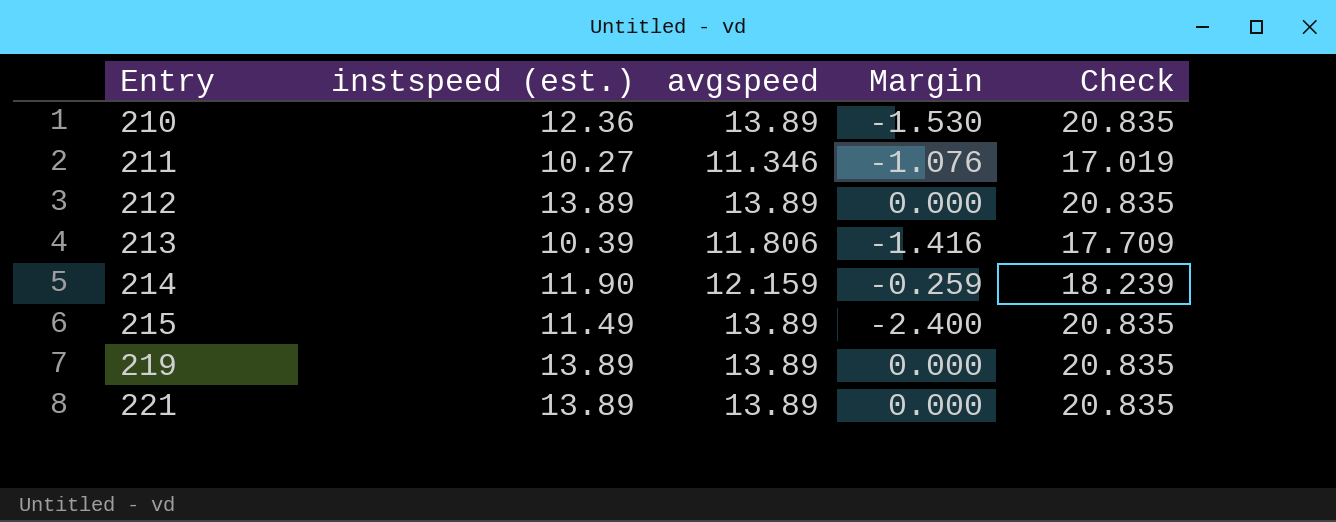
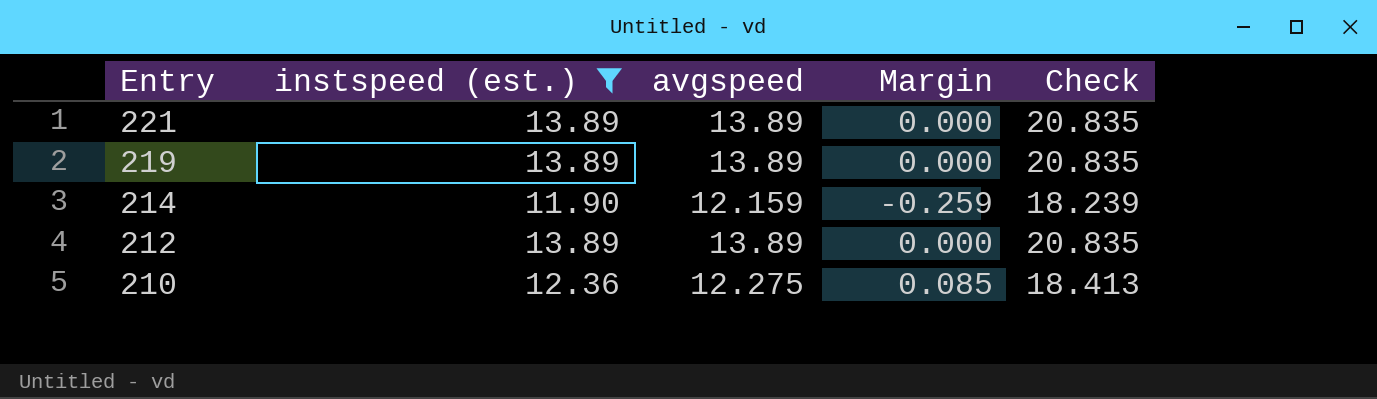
filter: none -> instspeed (est.) >= 11.90
row order: Entry ascending -> Entry descending
210 | avgspeed: 13.89 -> 12.275
210 | Margin: -1.530 -> 0.085
210 | Check: 20.835 -> 18.413

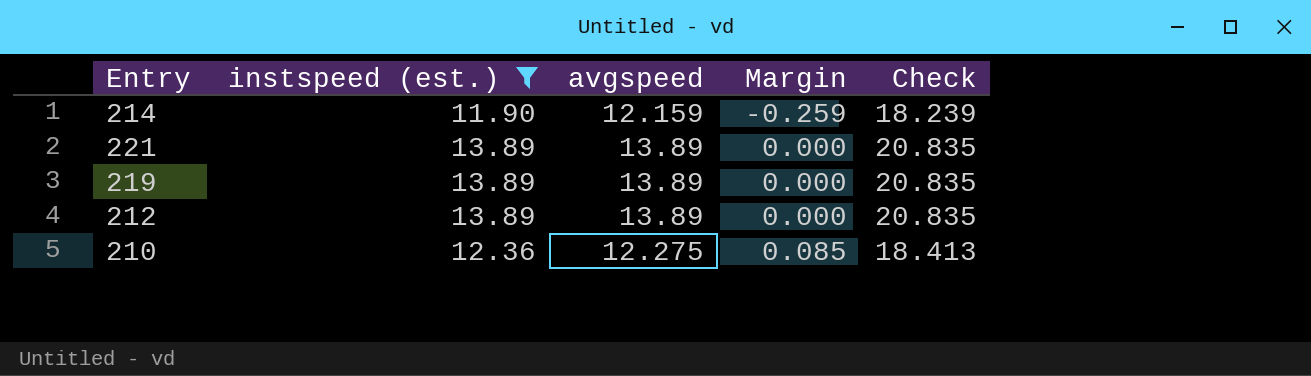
row order: Entry descending -> Margin ascending

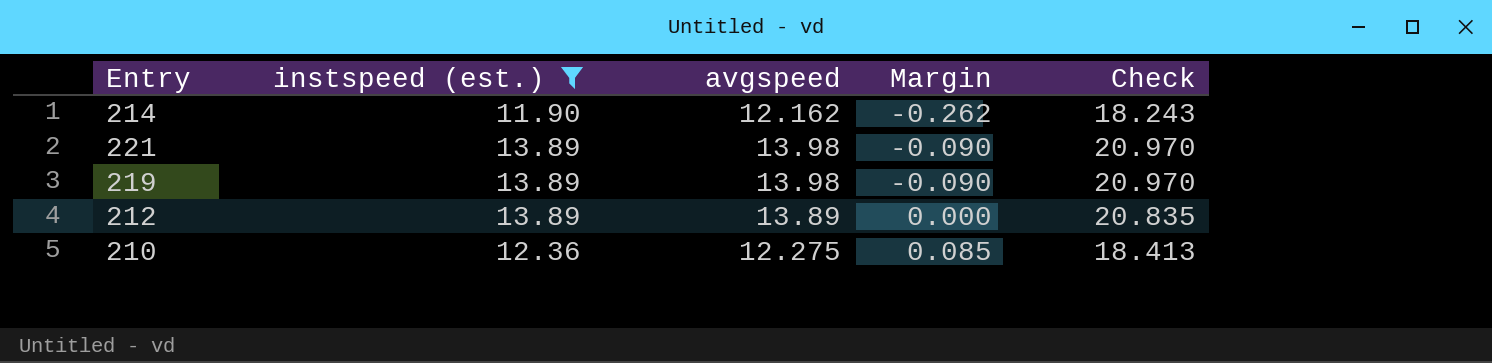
214 | avgspeed: 12.159 -> 12.162
214 | Margin: -0.259 -> -0.262
214 | Check: 18.239 -> 18.243
221 | avgspeed: 13.89 -> 13.98
221 | Margin: 0.000 -> -0.090
221 | Check: 20.835 -> 20.970
219 | avgspeed: 13.89 -> 13.98
219 | Margin: 0.000 -> -0.090
219 | Check: 20.835 -> 20.970

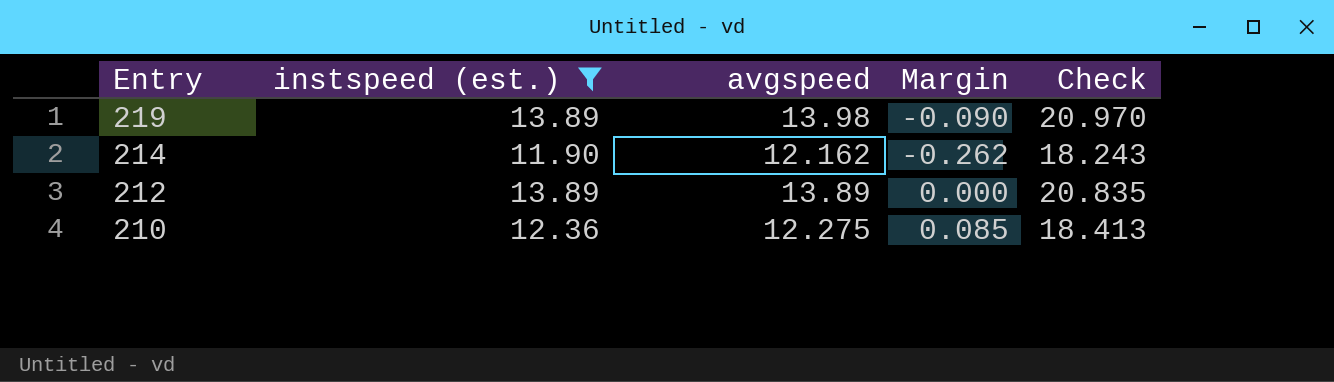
row order: Margin ascending -> Entry descending
row 221: 13.89 | 13.98 | -0.090 | 20.970 -> none

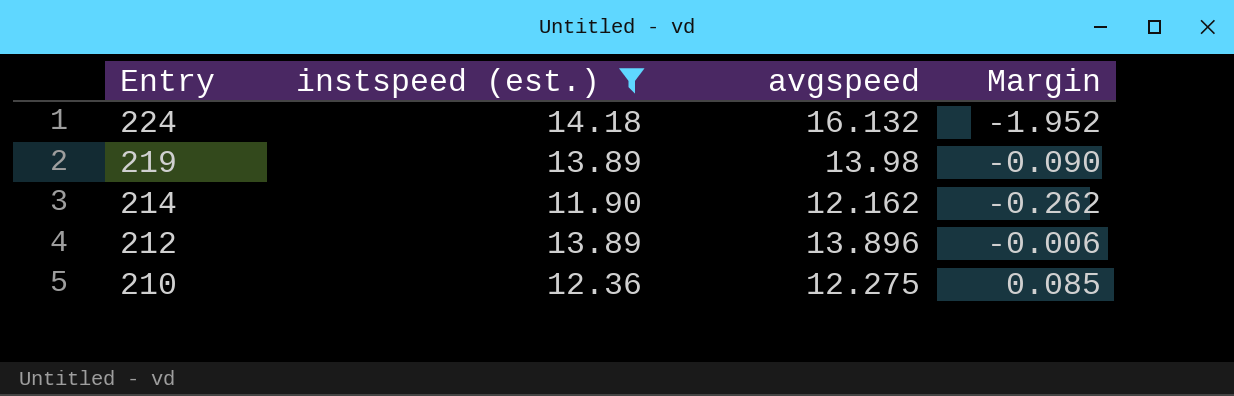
column Check | formula: [avgspeed] * 1.5 -> none
row 224: none -> 14.18 | 16.132 | -1.952
212 | avgspeed: 13.89 -> 13.896
212 | Margin: 0.000 -> -0.006

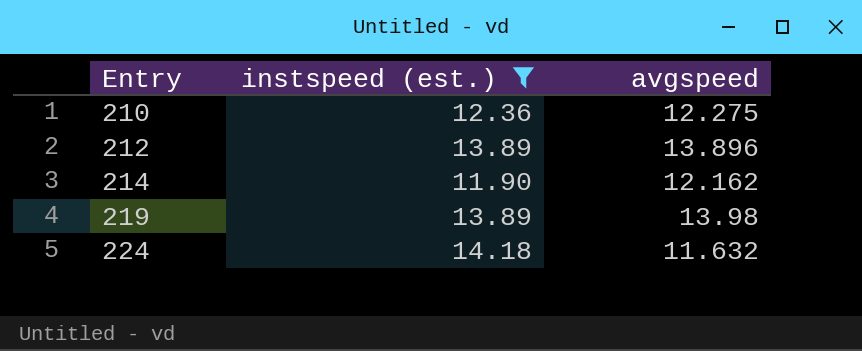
row order: Entry descending -> Entry ascending
column Margin | formula: [instspeed (est.)] - [avgspeed] -> none
224 | avgspeed: 16.132 -> 11.632

